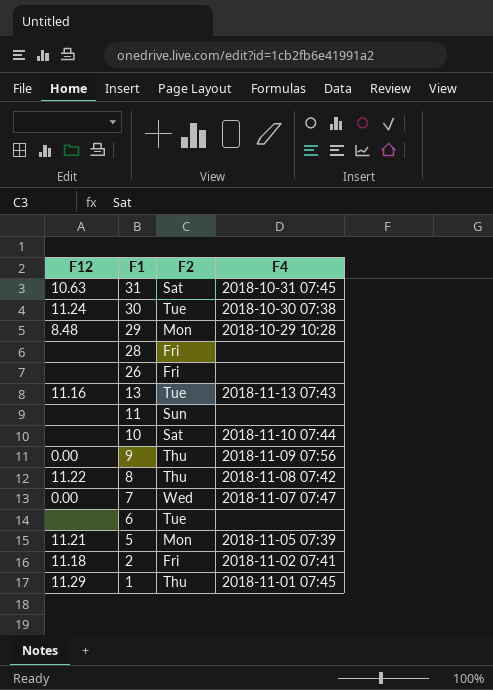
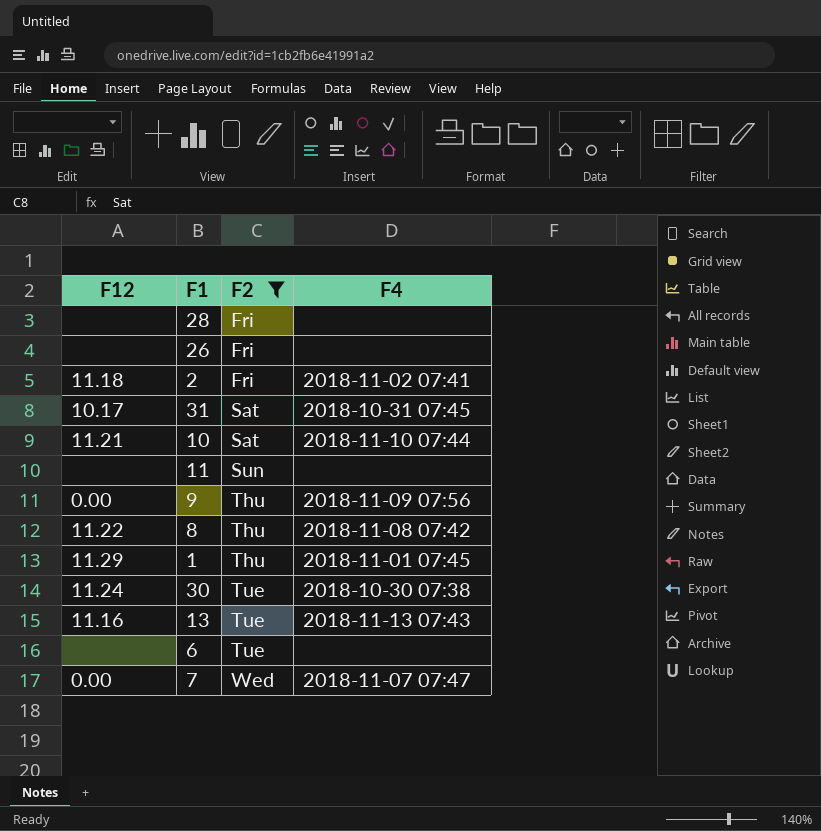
filter: none -> F2 != Mon
row order: F1 descending -> F2 ascending
31 | F12: 10.63 -> 10.17
10 | F12: none -> 11.21

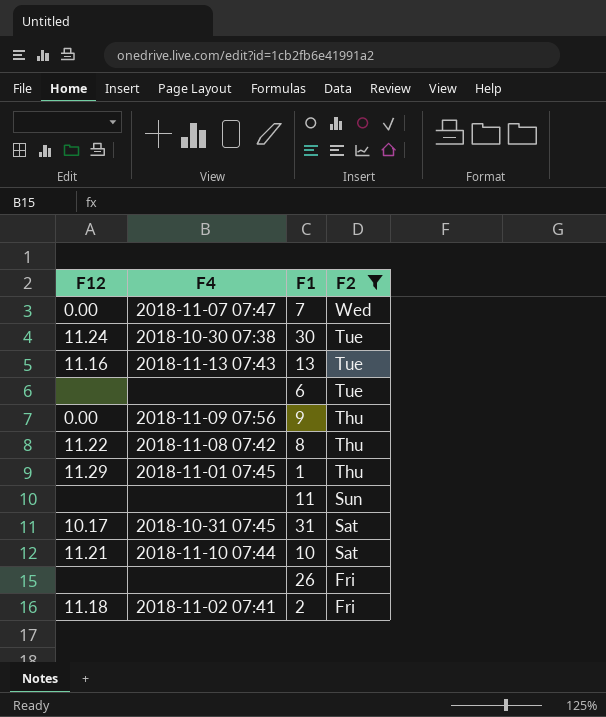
row order: F2 ascending -> F2 descending
column F4 | position: 4 -> 2
row 28: none | Fri | none -> none

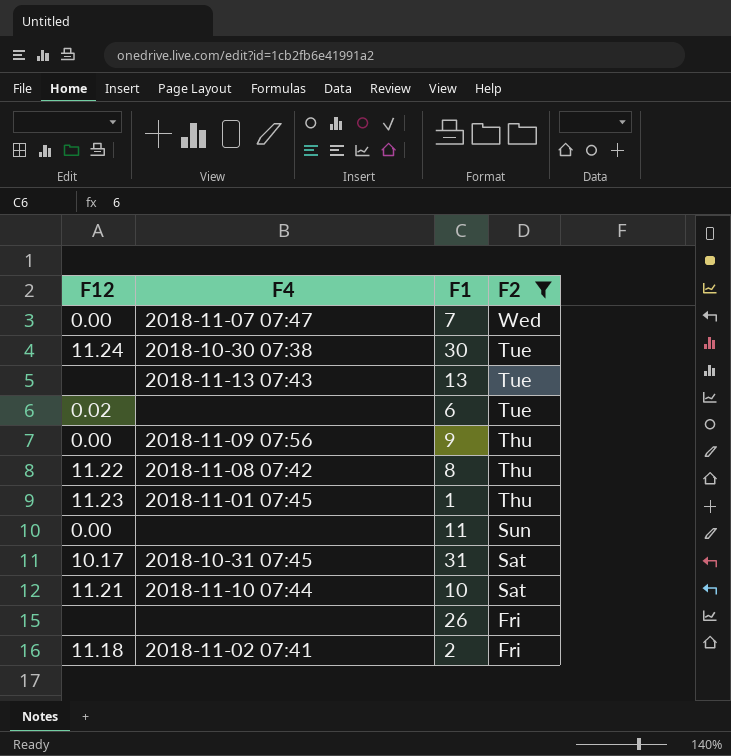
13 | F12: 11.16 -> none
6 | F12: none -> 0.02
1 | F12: 11.29 -> 11.23
11 | F12: none -> 0.00

